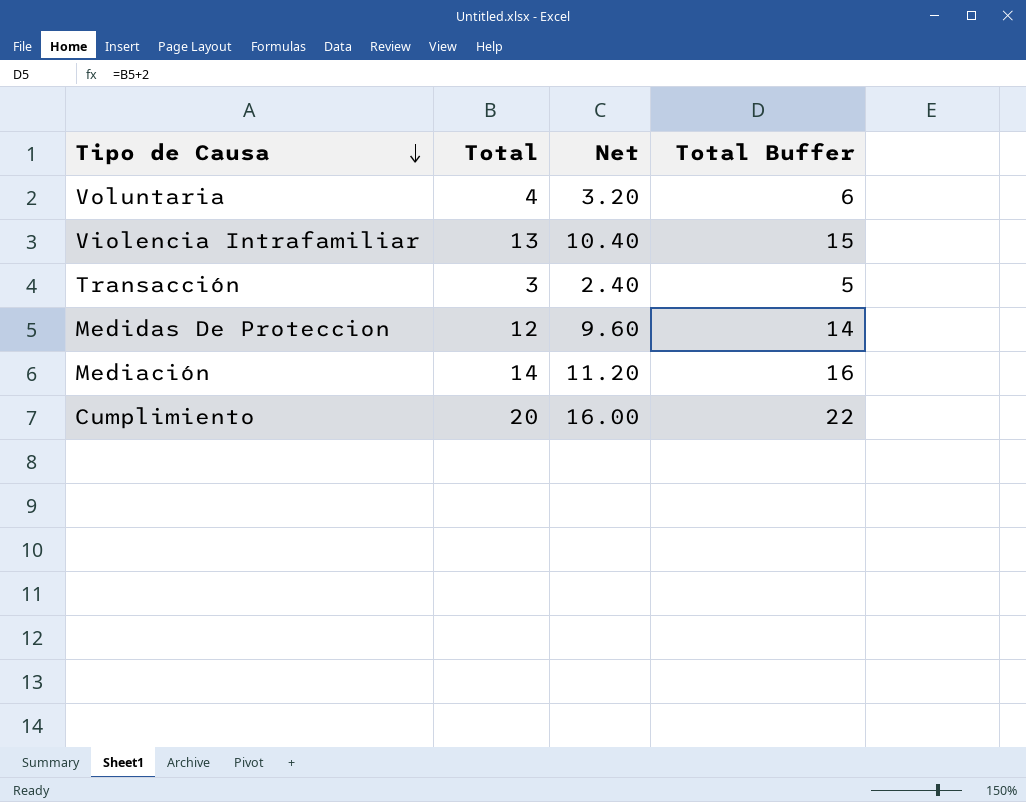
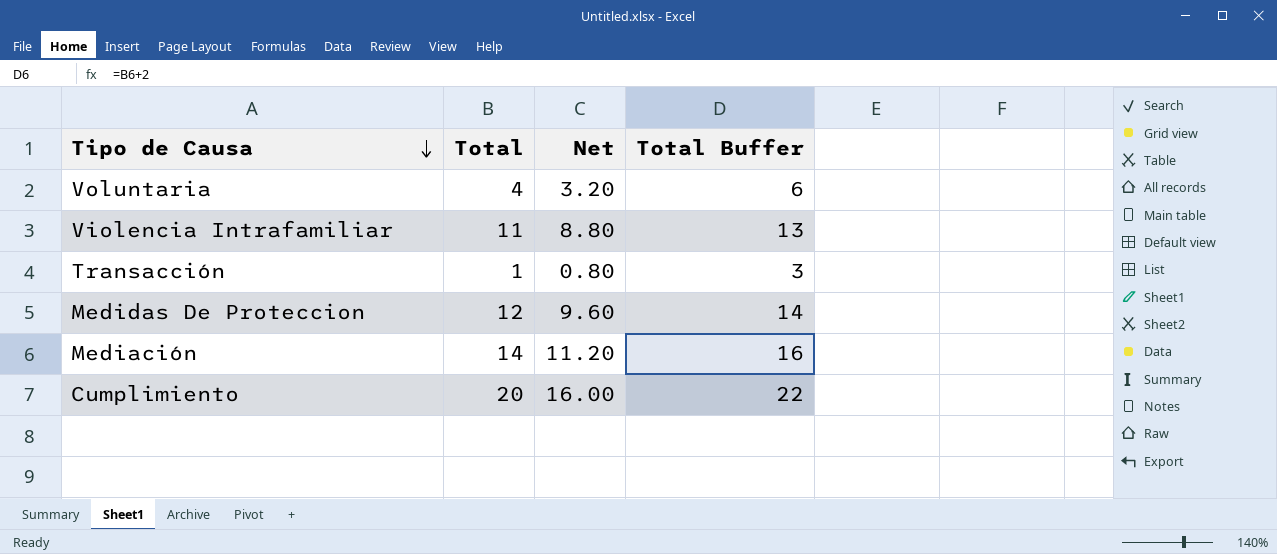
Violencia Intrafamiliar | Total: 13 -> 11
Violencia Intrafamiliar | Net: 10.40 -> 8.80
Violencia Intrafamiliar | Total Buffer: 15 -> 13
Transacción | Total: 3 -> 1
Transacción | Net: 2.40 -> 0.80
Transacción | Total Buffer: 5 -> 3

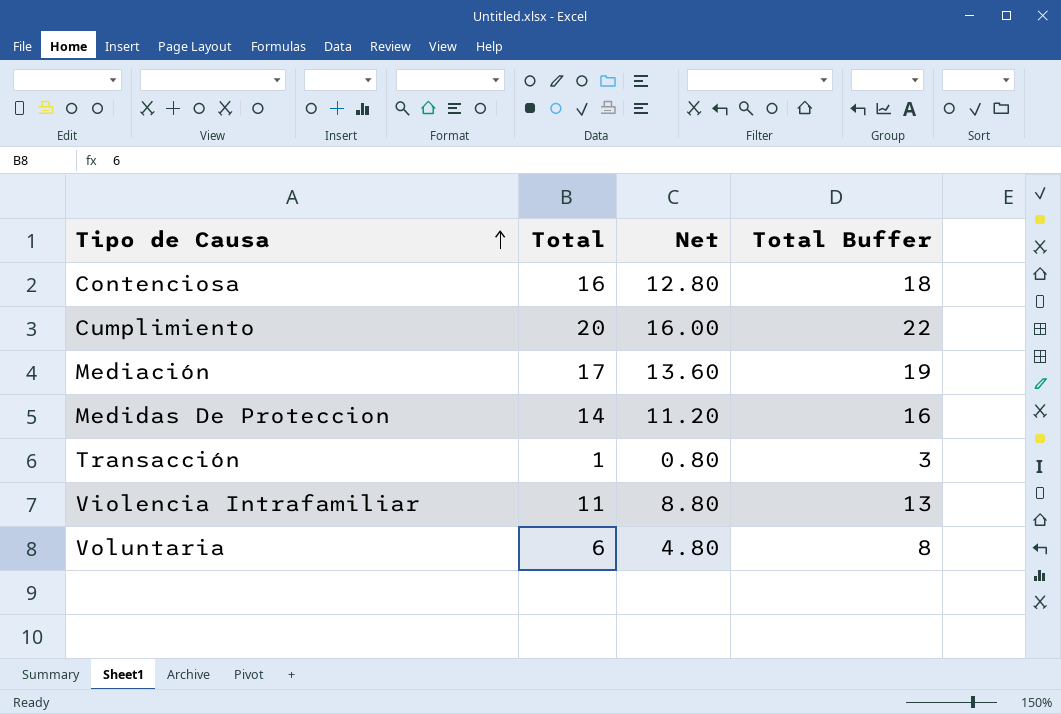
row order: Tipo de Causa descending -> Tipo de Causa ascending
row Contenciosa: none -> 16 | 12.80 | 18
Mediación | Total: 14 -> 17
Mediación | Net: 11.20 -> 13.60
Mediación | Total Buffer: 16 -> 19
Medidas De Proteccion | Total: 12 -> 14
Medidas De Proteccion | Net: 9.60 -> 11.20
Medidas De Proteccion | Total Buffer: 14 -> 16
Voluntaria | Total: 4 -> 6
Voluntaria | Net: 3.20 -> 4.80
Voluntaria | Total Buffer: 6 -> 8

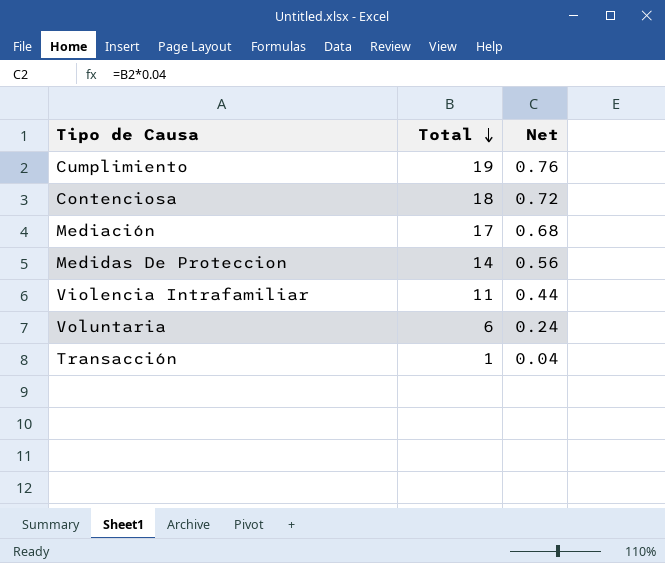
row order: Tipo de Causa ascending -> Total descending
column Total Buffer | formula: [Total] + 2 -> none
column Net | formula: [Total] * 0.8 -> [Total] * 0.04
Cumplimiento | Total: 20 -> 19
Contenciosa | Total: 16 -> 18

